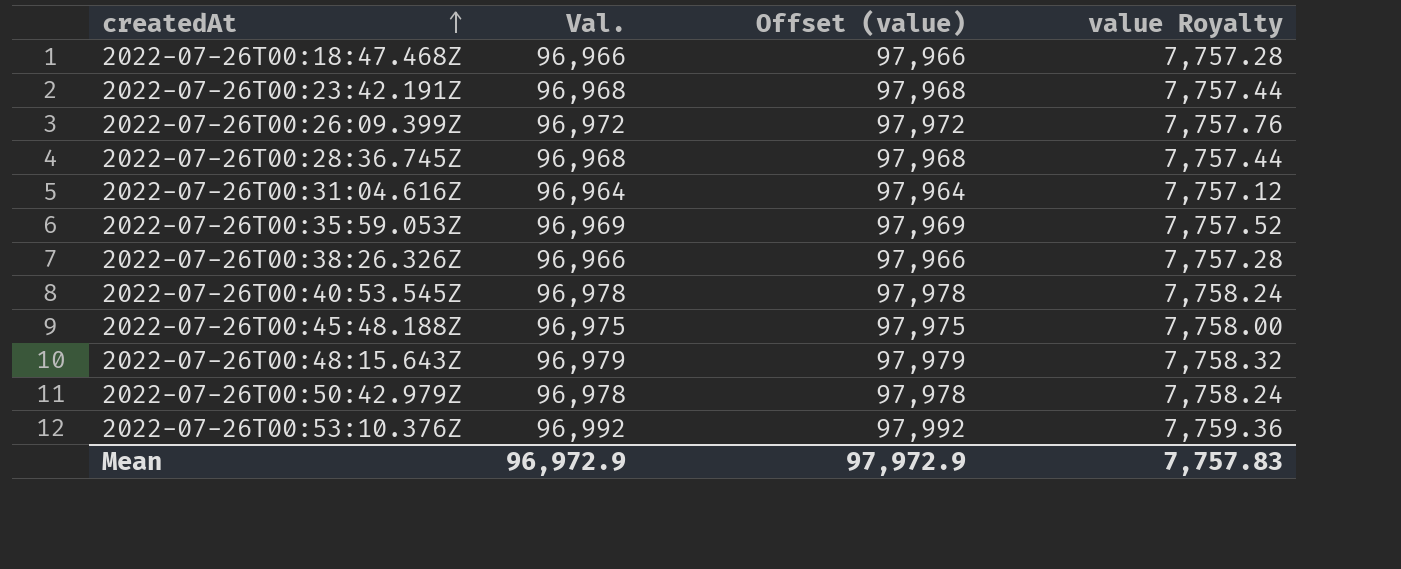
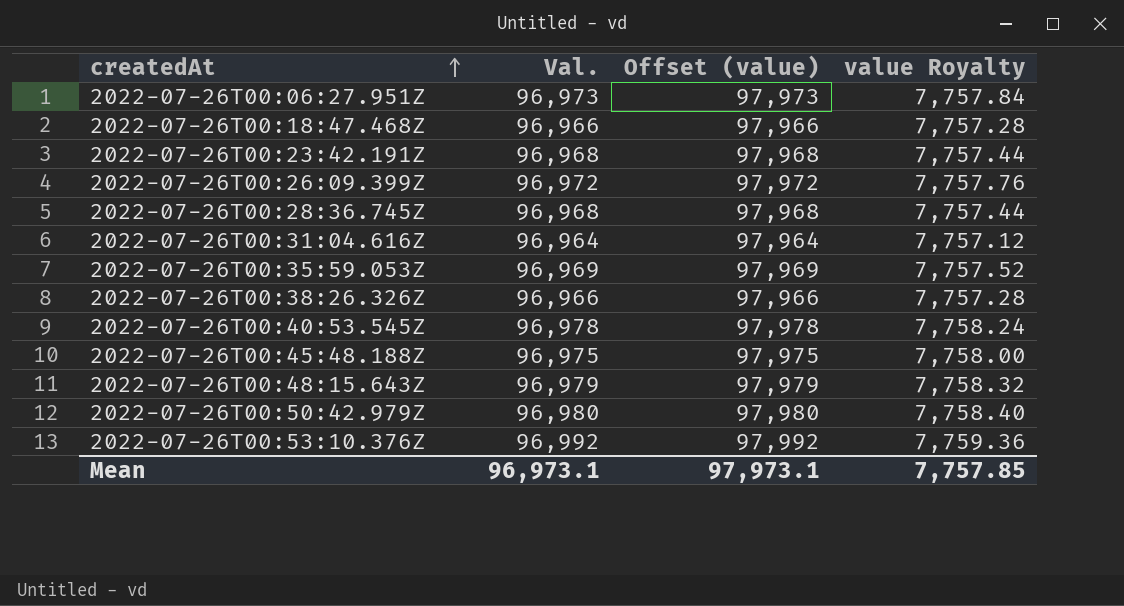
row 2022-07-26T00:06:27.951Z: none -> 96,973 | 97,973 | 7,757.84
2022-07-26T00:50:42.979Z | Val.: 96,978 -> 96,980
2022-07-26T00:50:42.979Z | Offset (value): 97,978 -> 97,980
2022-07-26T00:50:42.979Z | value Royalty: 7,758.24 -> 7,758.40
Mean | Val.: 96,972.9 -> 96,973.1
Mean | Offset (value): 97,972.9 -> 97,973.1
Mean | value Royalty: 7,757.83 -> 7,757.85

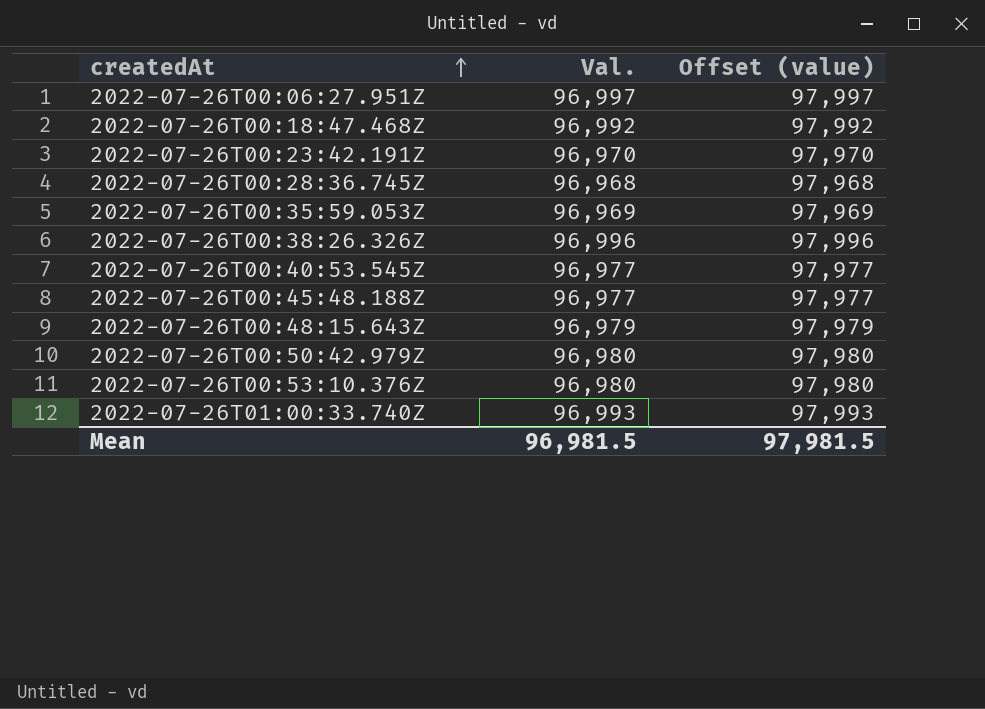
column value Royalty | formula: [Val.] * 0.08 -> none
row 2022-07-26T00:26:09.399Z: 96,972 | 97,972 | 7,757.76 -> none
row 2022-07-26T00:31:04.616Z: 96,964 | 97,964 | 7,757.12 -> none
2022-07-26T00:06:27.951Z | Val.: 96,973 -> 96,997
2022-07-26T00:06:27.951Z | Offset (value): 97,973 -> 97,997
2022-07-26T00:18:47.468Z | Val.: 96,966 -> 96,992
2022-07-26T00:18:47.468Z | Offset (value): 97,966 -> 97,992
2022-07-26T00:23:42.191Z | Val.: 96,968 -> 96,970
2022-07-26T00:23:42.191Z | Offset (value): 97,968 -> 97,970
2022-07-26T00:38:26.326Z | Val.: 96,966 -> 96,996
2022-07-26T00:38:26.326Z | Offset (value): 97,966 -> 97,996
2022-07-26T00:40:53.545Z | Val.: 96,978 -> 96,977
2022-07-26T00:40:53.545Z | Offset (value): 97,978 -> 97,977
2022-07-26T00:45:48.188Z | Val.: 96,975 -> 96,977
2022-07-26T00:45:48.188Z | Offset (value): 97,975 -> 97,977
2022-07-26T00:53:10.376Z | Val.: 96,992 -> 96,980
2022-07-26T00:53:10.376Z | Offset (value): 97,992 -> 97,980
row 2022-07-26T01:00:33.740Z: none -> 96,993 | 97,993
Mean | Val.: 96,973.1 -> 96,981.5
Mean | Offset (value): 97,973.1 -> 97,981.5

